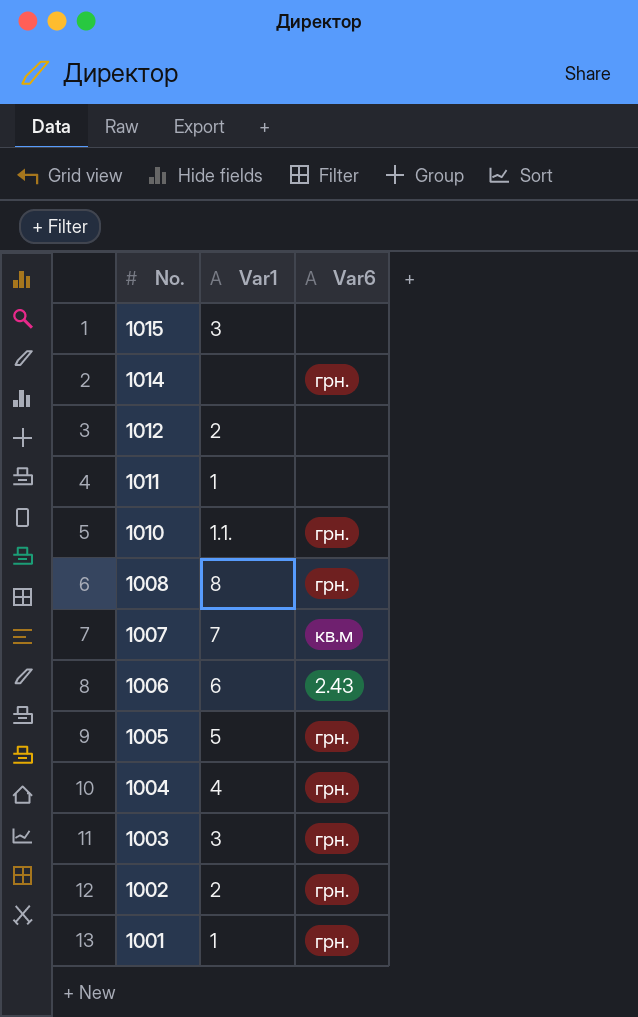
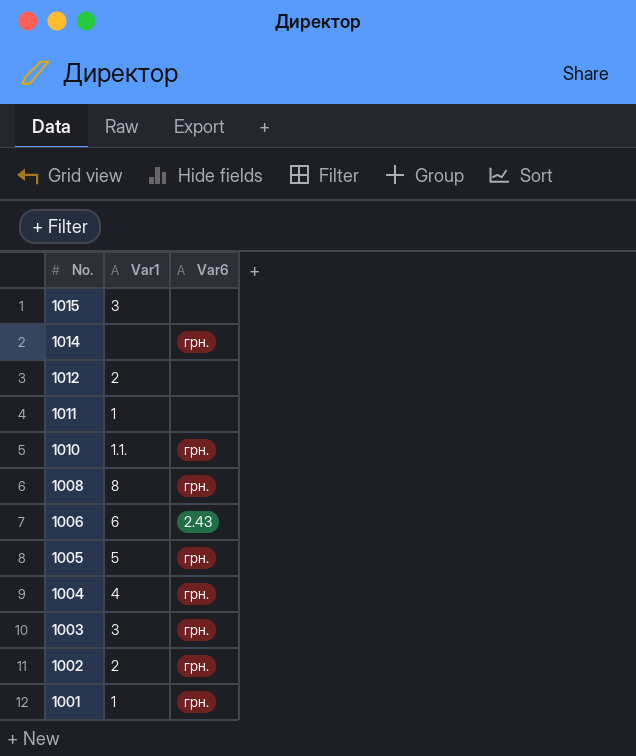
row 1007: 7 | кв.м -> none

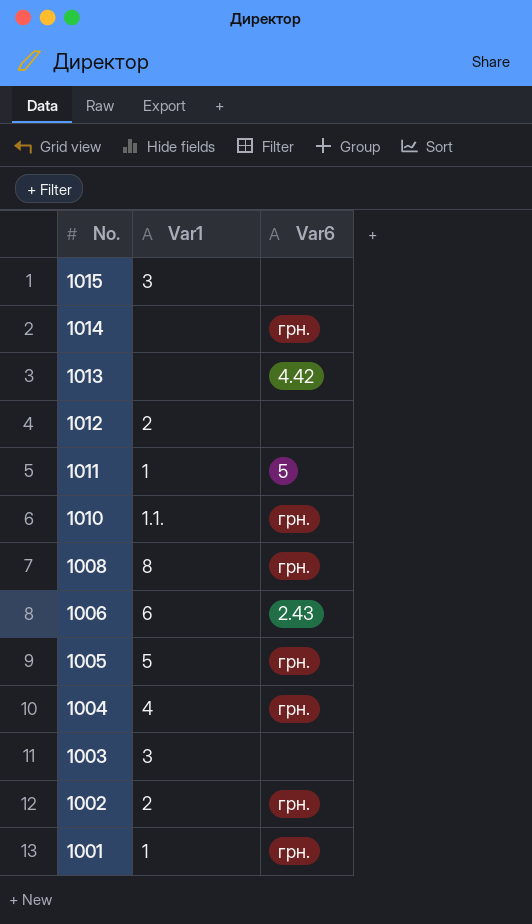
row 1013: none -> none | 4.42
1011 | Var6: none -> 5
1003 | Var6: грн. -> none

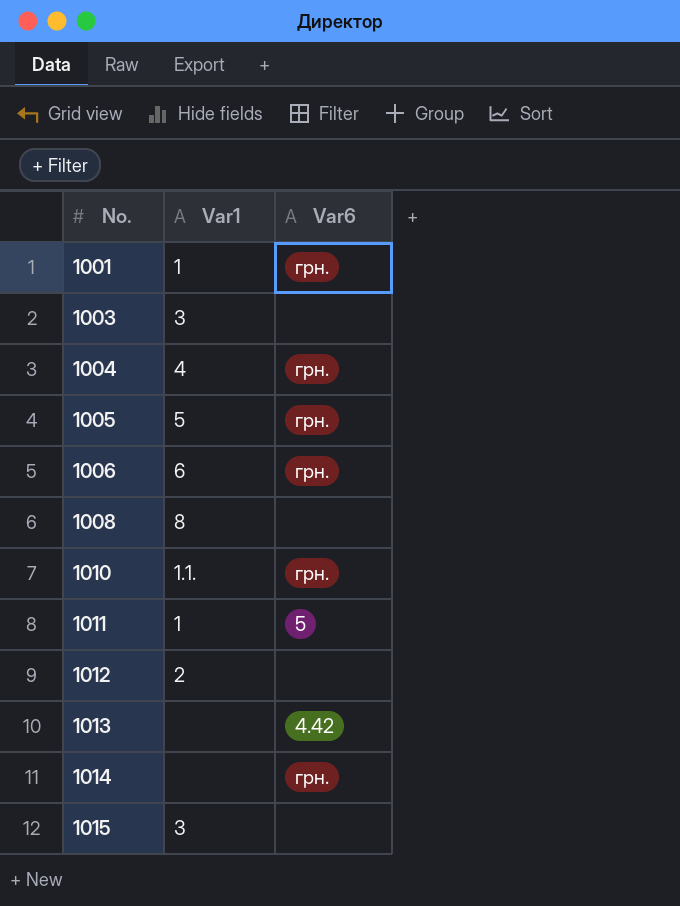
row order: No. descending -> No. ascending
row 1002: 2 | грн. -> none
1006 | Var6: 2.43 -> грн.
1008 | Var6: грн. -> none

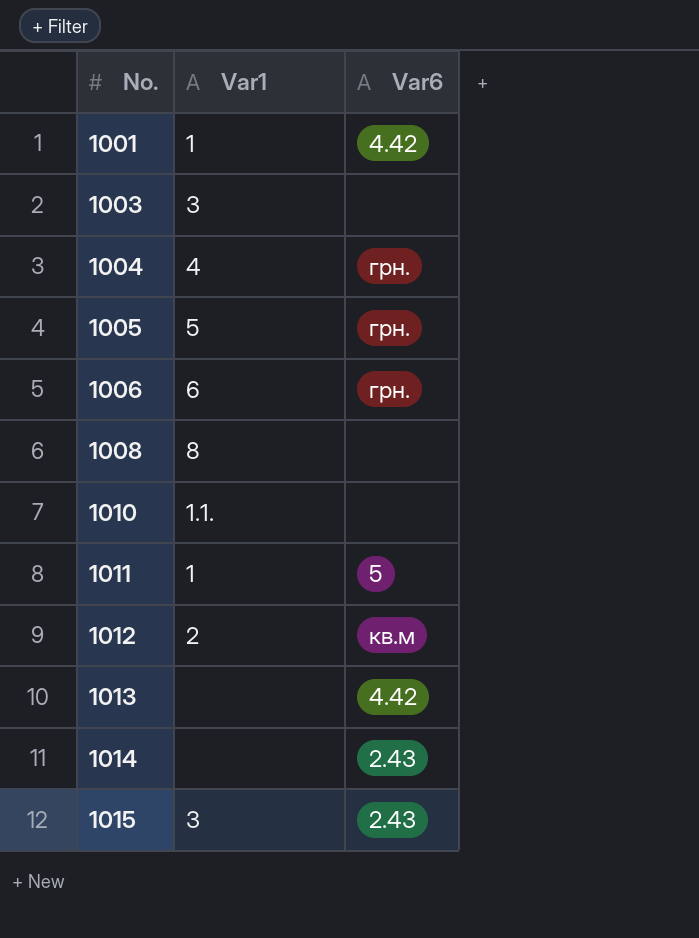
1001 | Var6: грн. -> 4.42
1010 | Var6: грн. -> none
1012 | Var6: none -> кв.м
1014 | Var6: грн. -> 2.43
1015 | Var6: none -> 2.43

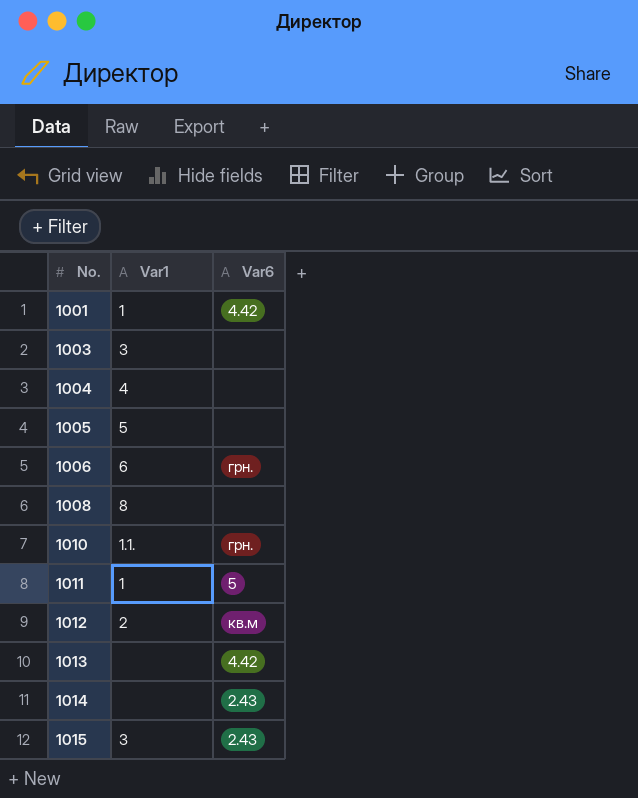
1004 | Var6: грн. -> none
1005 | Var6: грн. -> none
1010 | Var6: none -> грн.

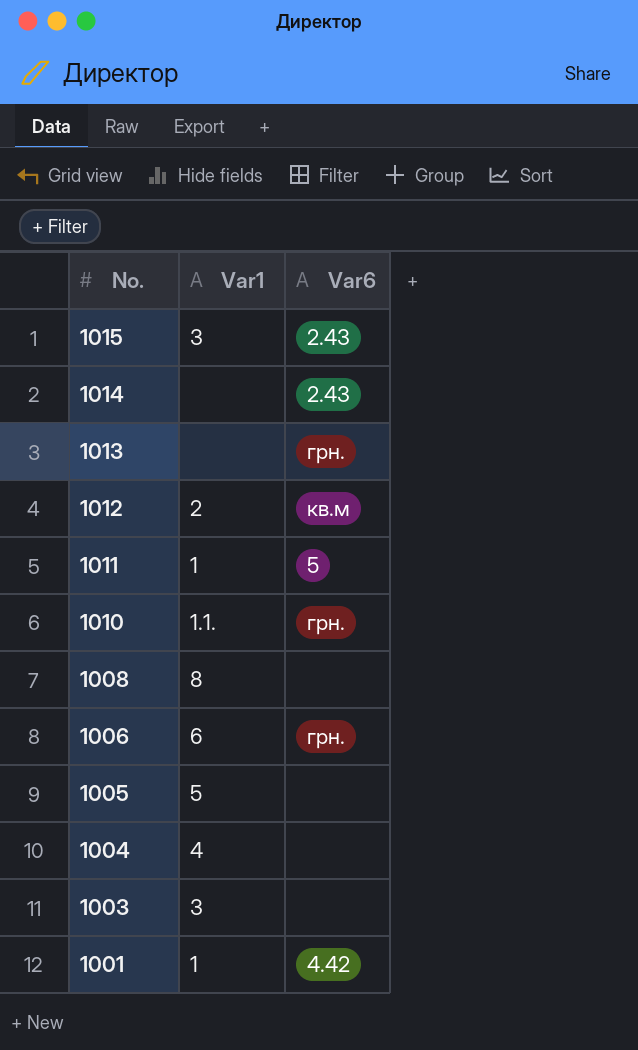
row order: No. ascending -> No. descending
1013 | Var6: 4.42 -> грн.

